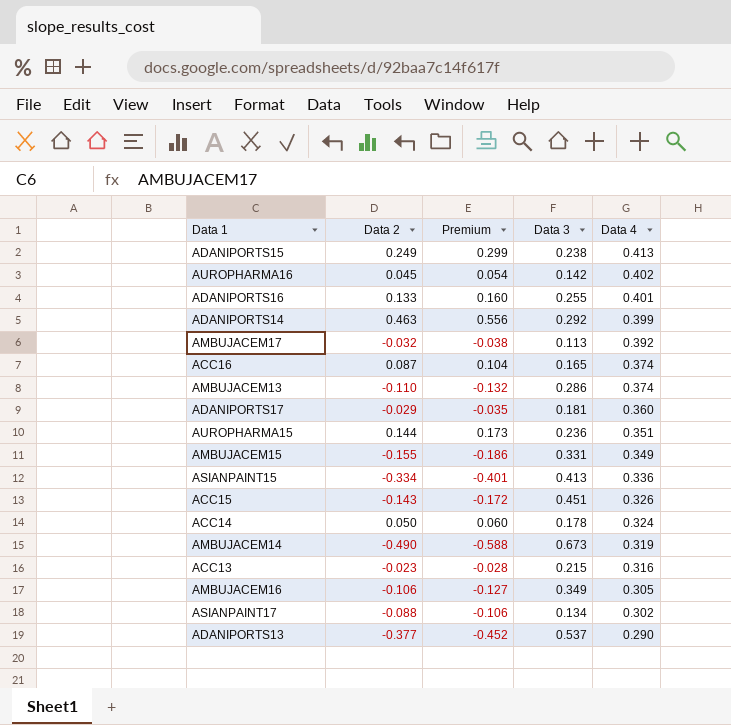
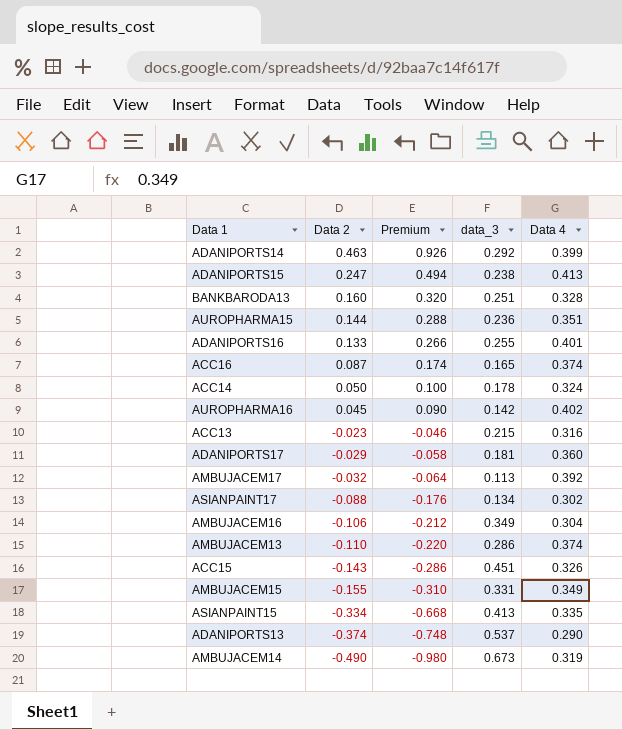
row order: Data 4 descending -> Data 2 descending
column Premium | formula: [Data 2] * 1.2 -> [Data 2] * 2
column name: Data 3 -> data_3
ADANIPORTS15 | Data 2: 0.249 -> 0.247
row BANKBARODA13: none -> 0.160 | 0.320 | 0.251 | 0.328
AMBUJACEM16 | Data 4: 0.305 -> 0.304
ASIANPAINT15 | Data 4: 0.336 -> 0.335
ADANIPORTS13 | Data 2: -0.377 -> -0.374

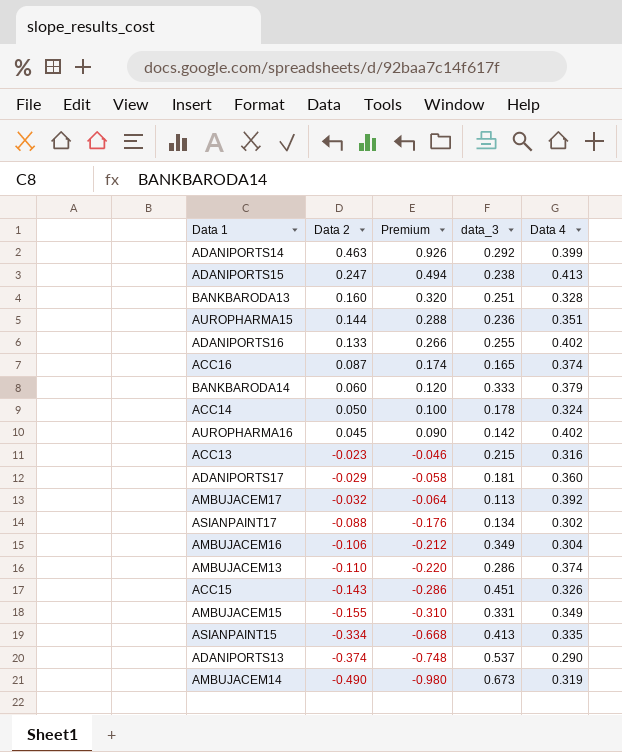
ADANIPORTS16 | Data 4: 0.401 -> 0.402
row BANKBARODA14: none -> 0.060 | 0.120 | 0.333 | 0.379

